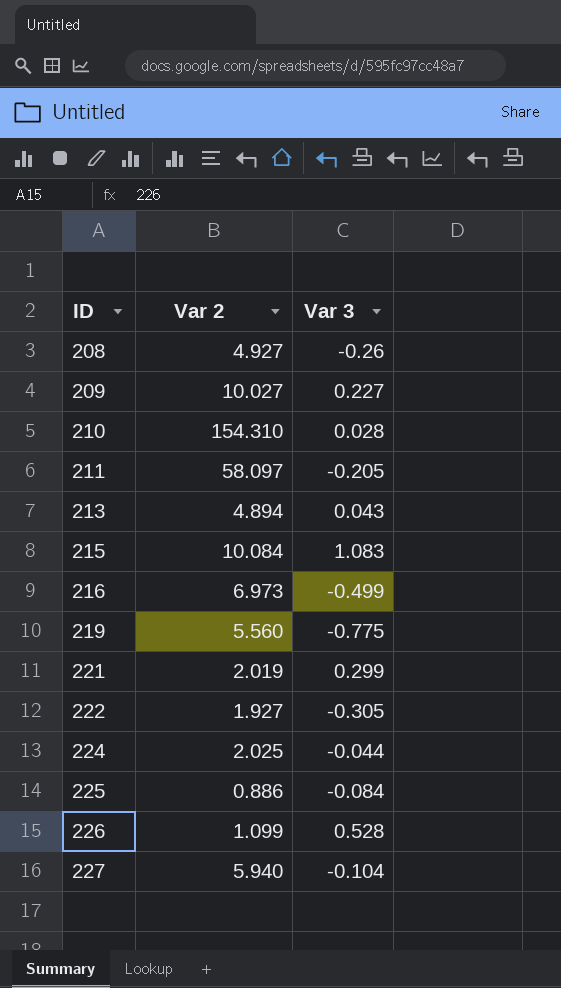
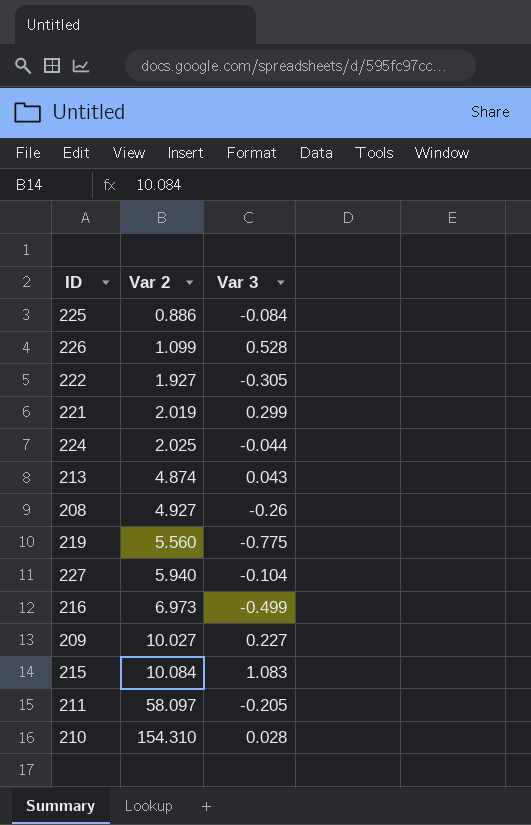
row order: ID ascending -> Var 2 ascending
213 | Var 2: 4.894 -> 4.874

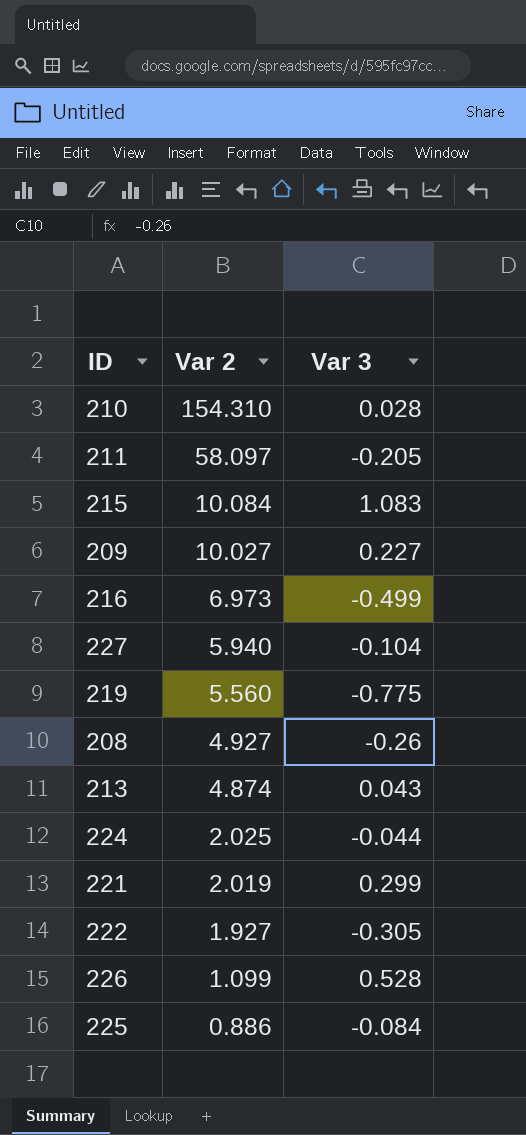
row order: Var 2 ascending -> Var 2 descending

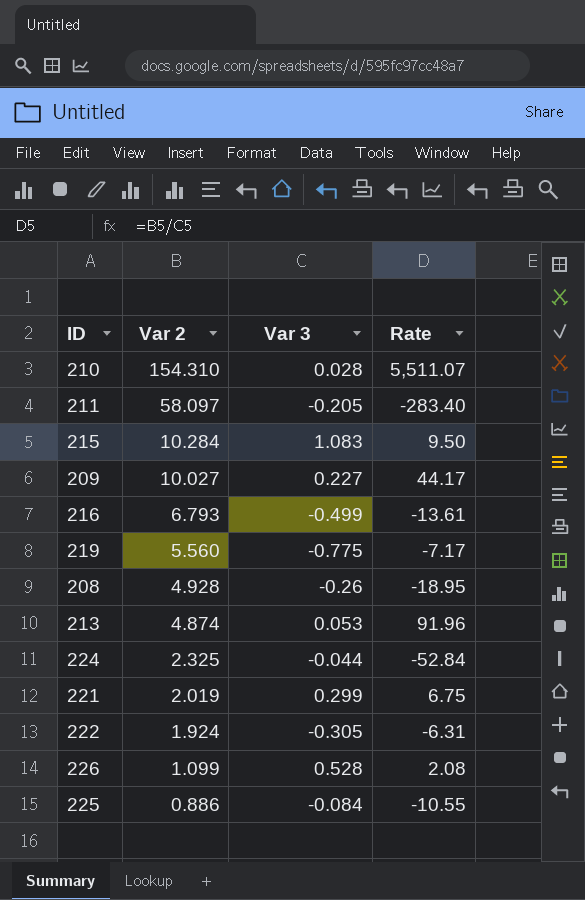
column Rate | formula: none -> [Var 2] / [Var 3]
row 227: 5.940 | -0.104 -> none
215 | Var 2: 10.084 -> 10.284
216 | Var 2: 6.973 -> 6.793
208 | Var 2: 4.927 -> 4.928
213 | Var 3: 0.043 -> 0.053
224 | Var 2: 2.025 -> 2.325
222 | Var 2: 1.927 -> 1.924

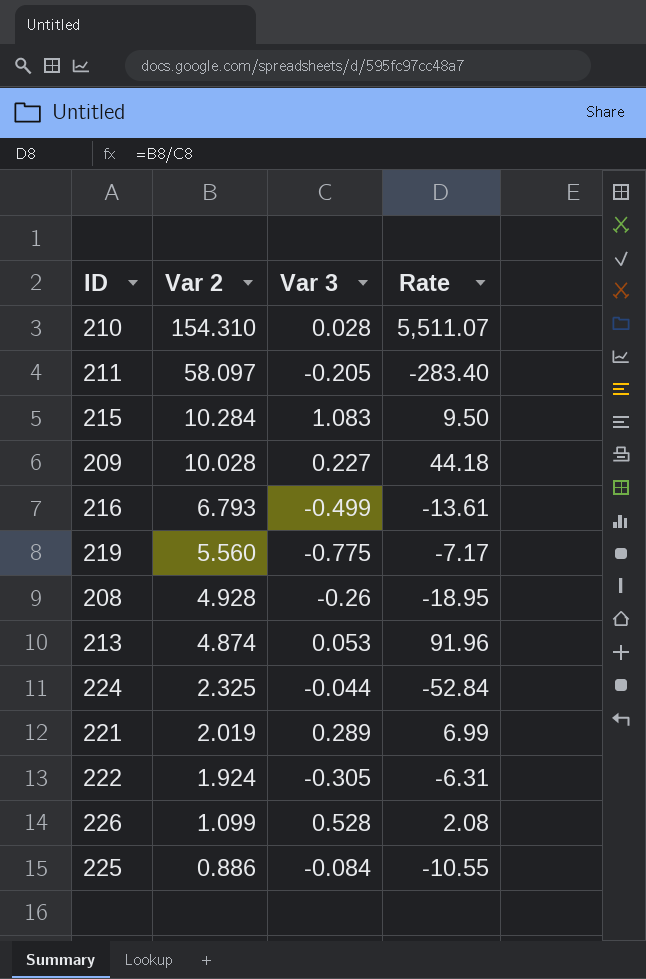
209 | Var 2: 10.027 -> 10.028
209 | Rate: 44.17 -> 44.18
221 | Var 3: 0.299 -> 0.289
221 | Rate: 6.75 -> 6.99

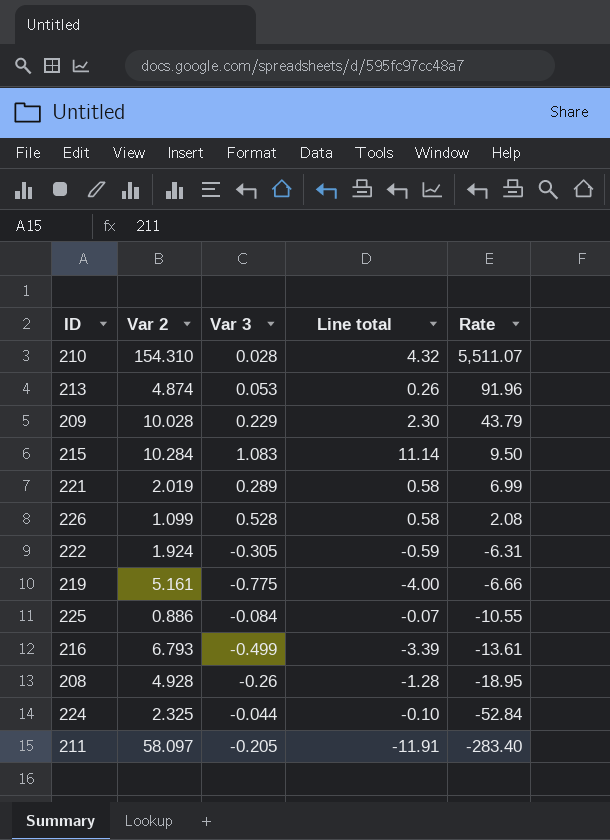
row order: Var 2 descending -> Rate descending
column Line total | formula: none -> [Var 2] * [Var 3]
209 | Var 3: 0.227 -> 0.229
209 | Rate: 44.18 -> 43.79
219 | Var 2: 5.560 -> 5.161
219 | Rate: -7.17 -> -6.66

